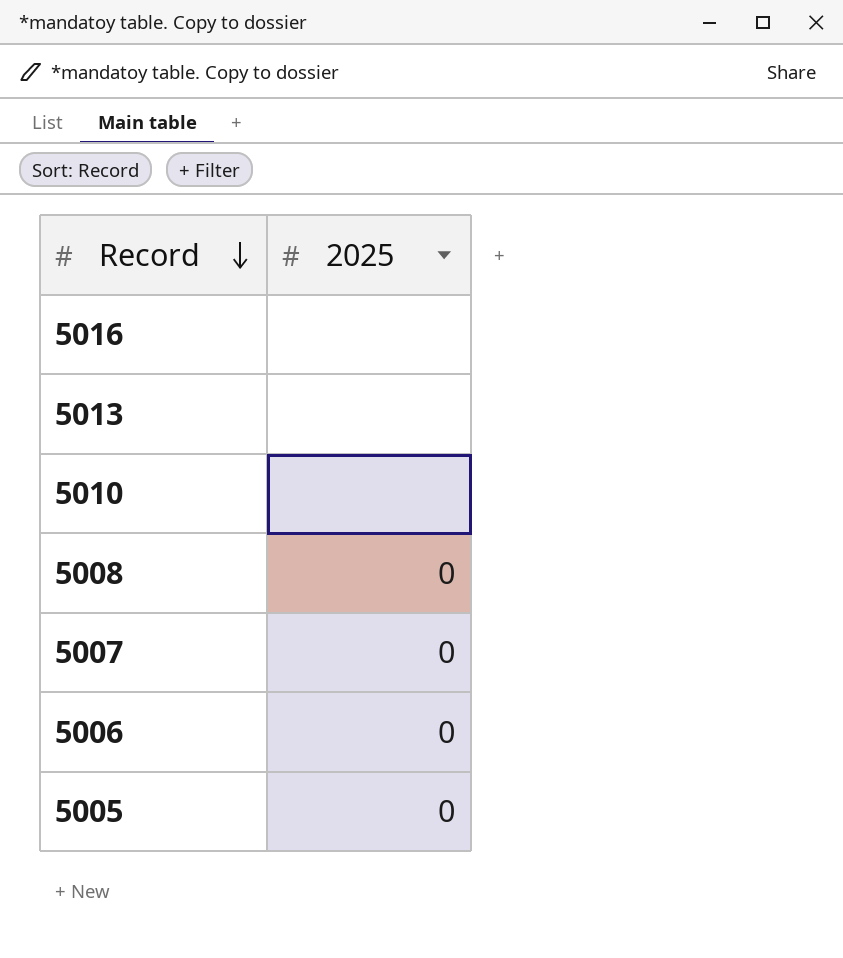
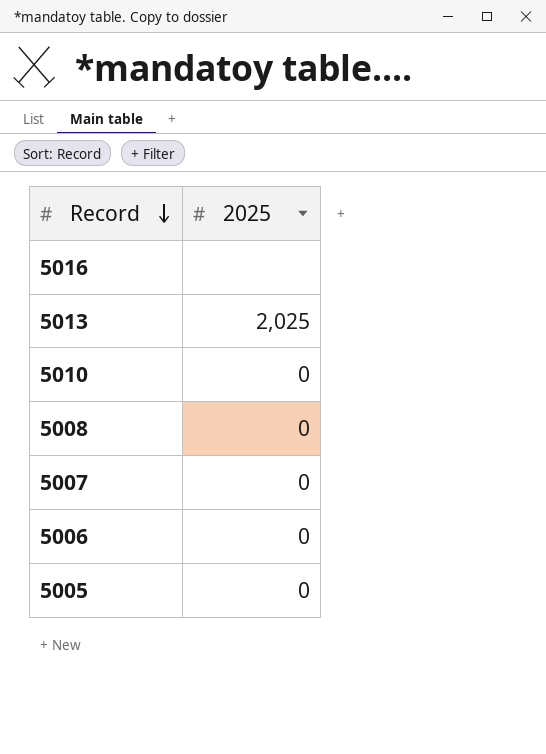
5013 | 2025: none -> 2,025
5010 | 2025: none -> 0

